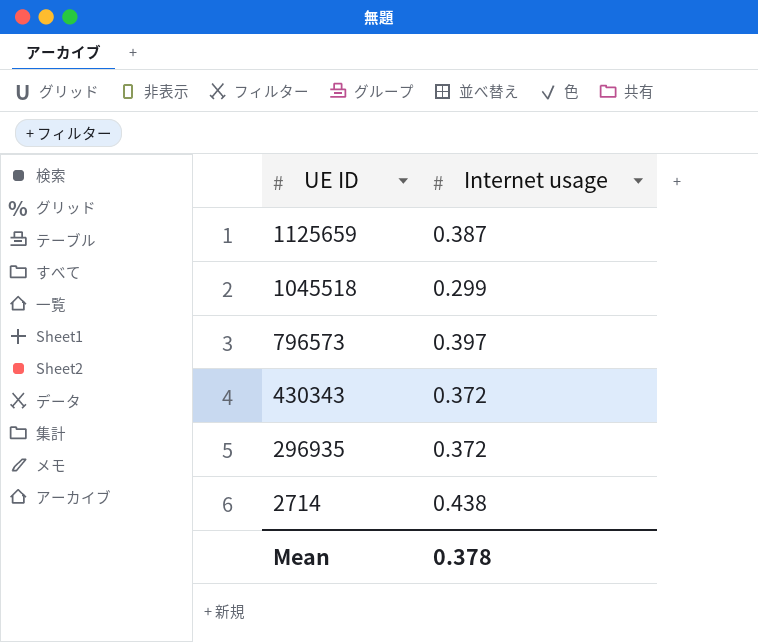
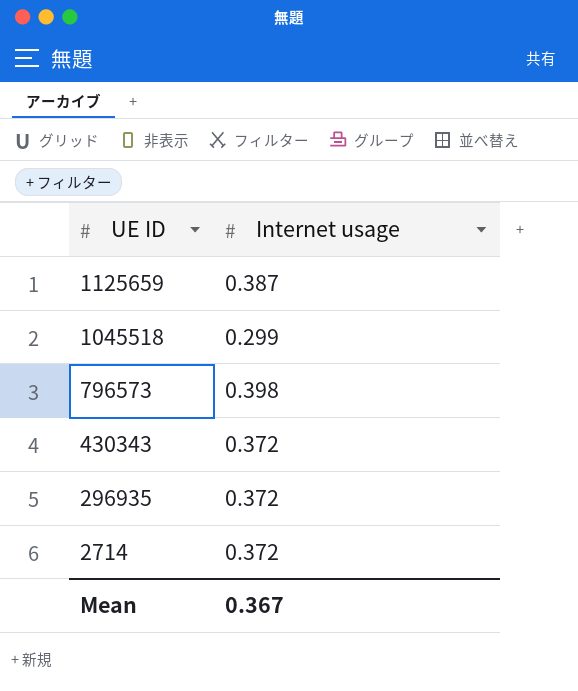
796573 | Internet usage: 0.397 -> 0.398
2714 | Internet usage: 0.438 -> 0.372
Mean | Internet usage: 0.378 -> 0.367

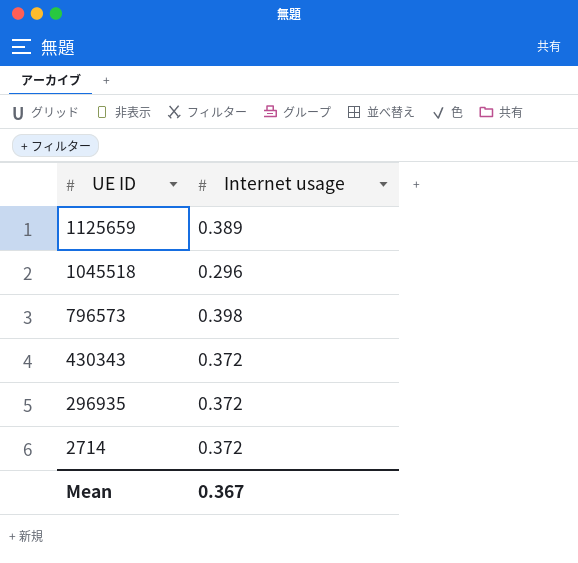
1125659 | Internet usage: 0.387 -> 0.389
1045518 | Internet usage: 0.299 -> 0.296

